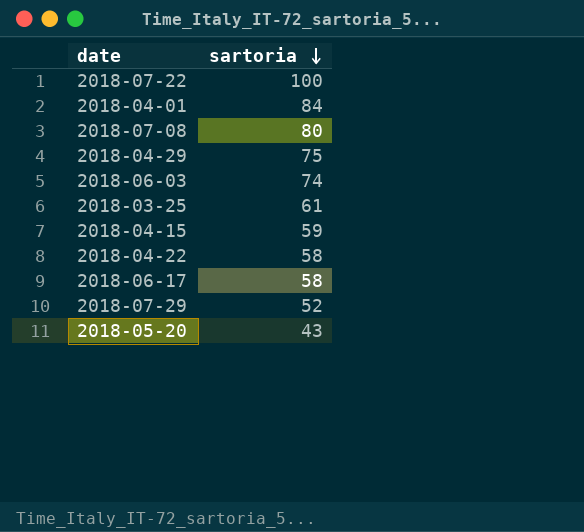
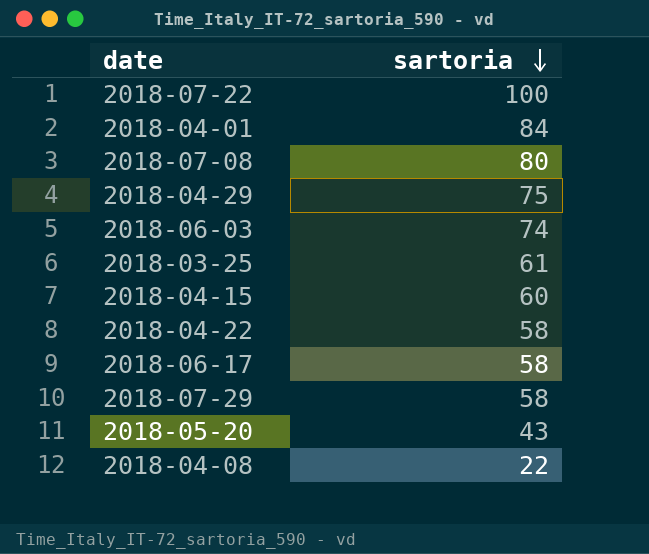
2018-04-15 | sartoria: 59 -> 60
2018-07-29 | sartoria: 52 -> 58
row 2018-04-08: none -> 22

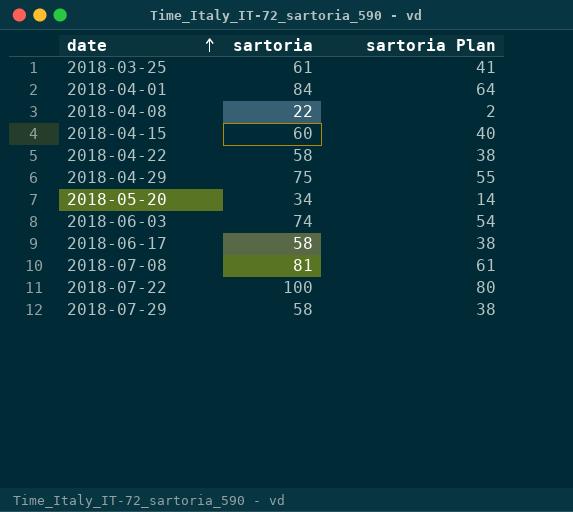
row order: sartoria descending -> date ascending
column sartoria Plan | formula: none -> [sartoria] - 20
2018-05-20 | sartoria: 43 -> 34
2018-07-08 | sartoria: 80 -> 81

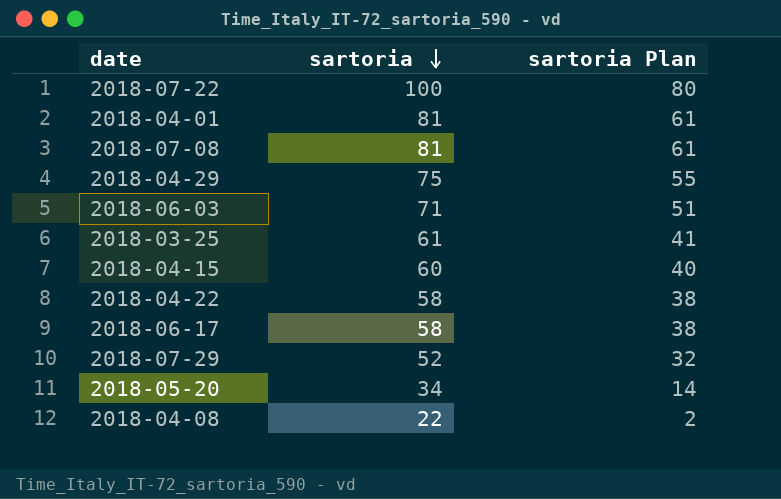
row order: date ascending -> sartoria descending
2018-04-01 | sartoria: 84 -> 81
2018-04-01 | sartoria Plan: 64 -> 61
2018-06-03 | sartoria: 74 -> 71
2018-06-03 | sartoria Plan: 54 -> 51
2018-07-29 | sartoria: 58 -> 52
2018-07-29 | sartoria Plan: 38 -> 32

